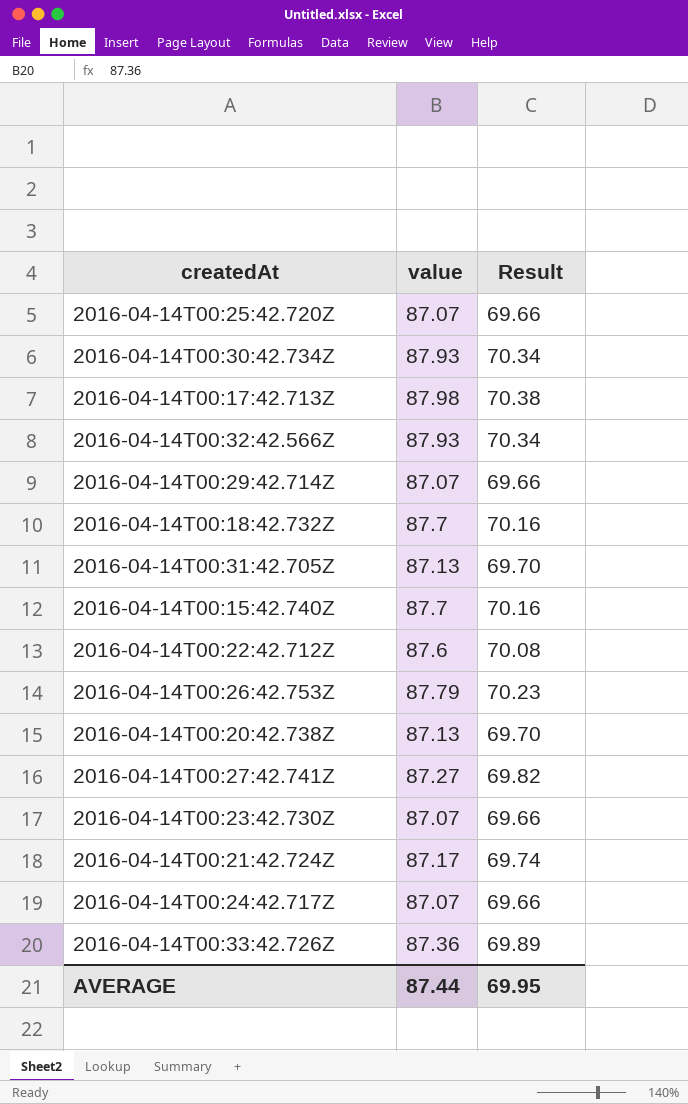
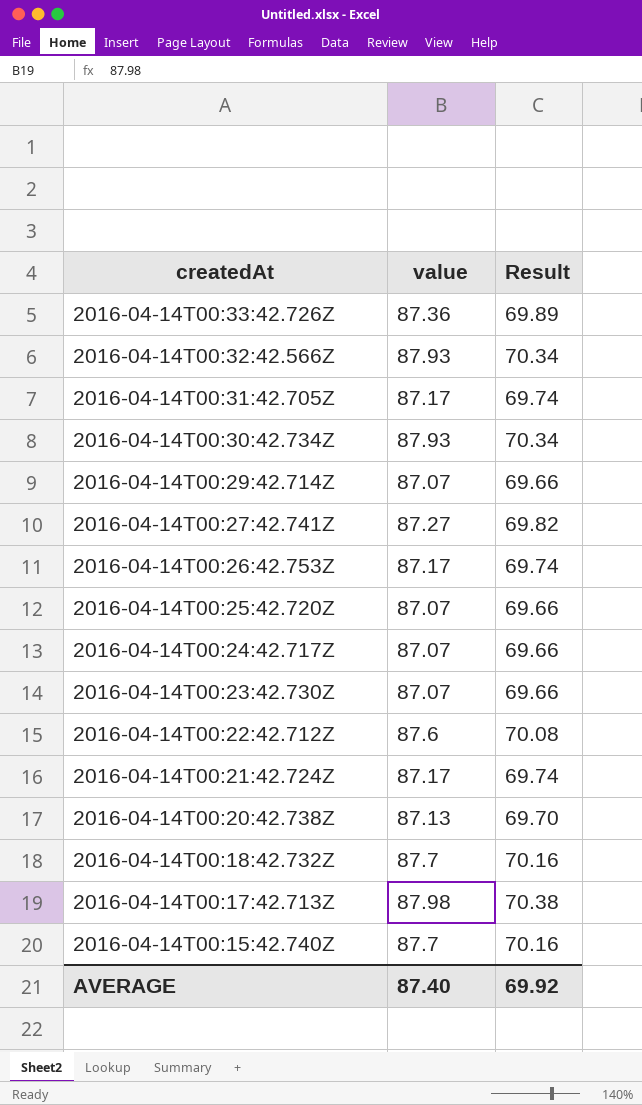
row order: none -> createdAt descending
2016-04-14T00:31:42.705Z | value: 87.13 -> 87.17
2016-04-14T00:31:42.705Z | Result: 69.70 -> 69.74
2016-04-14T00:26:42.753Z | value: 87.79 -> 87.17
2016-04-14T00:26:42.753Z | Result: 70.23 -> 69.74
AVERAGE | value: 87.44 -> 87.40
AVERAGE | Result: 69.95 -> 69.92

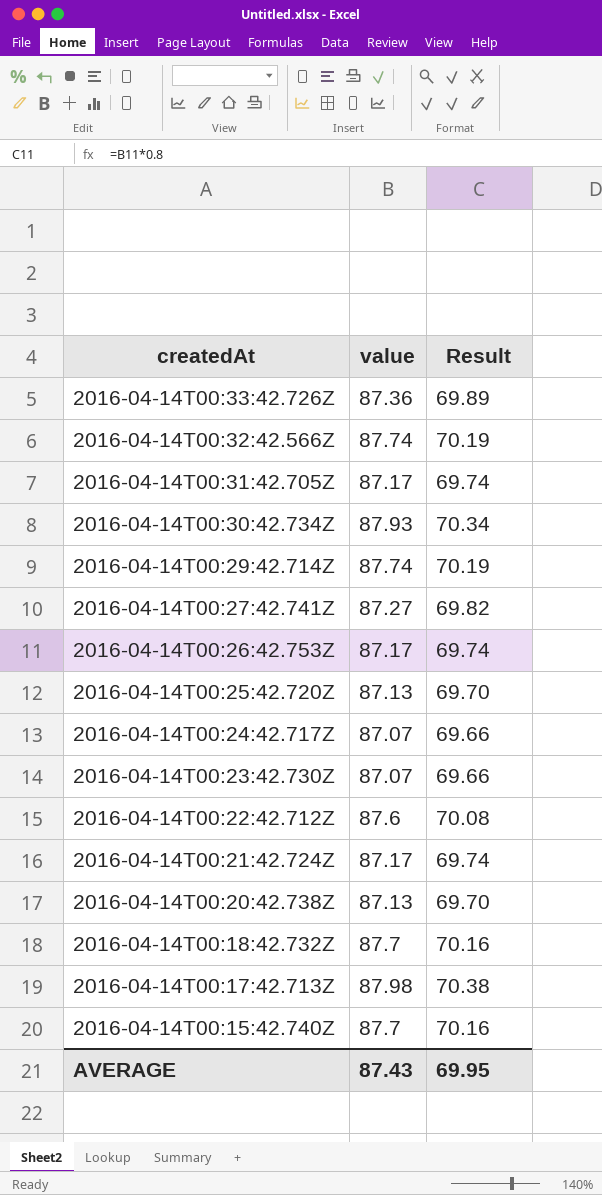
2016-04-14T00:32:42.566Z | value: 87.93 -> 87.74
2016-04-14T00:32:42.566Z | Result: 70.34 -> 70.19
2016-04-14T00:29:42.714Z | value: 87.07 -> 87.74
2016-04-14T00:29:42.714Z | Result: 69.66 -> 70.19
2016-04-14T00:25:42.720Z | value: 87.07 -> 87.13
2016-04-14T00:25:42.720Z | Result: 69.66 -> 69.70
AVERAGE | value: 87.40 -> 87.43
AVERAGE | Result: 69.92 -> 69.95

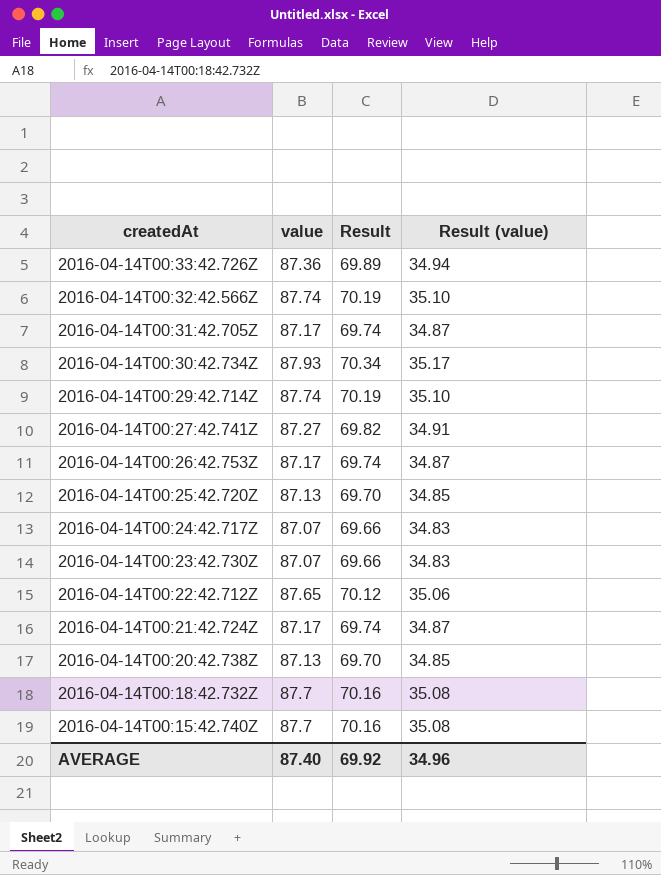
column Result (value) | formula: none -> [value] * 0.4
row 2016-04-14T00:17:42.713Z: 87.98 | 70.38 -> none
2016-04-14T00:22:42.712Z | value: 87.6 -> 87.65
2016-04-14T00:22:42.712Z | Result: 70.08 -> 70.12
AVERAGE | value: 87.43 -> 87.40
AVERAGE | Result: 69.95 -> 69.92

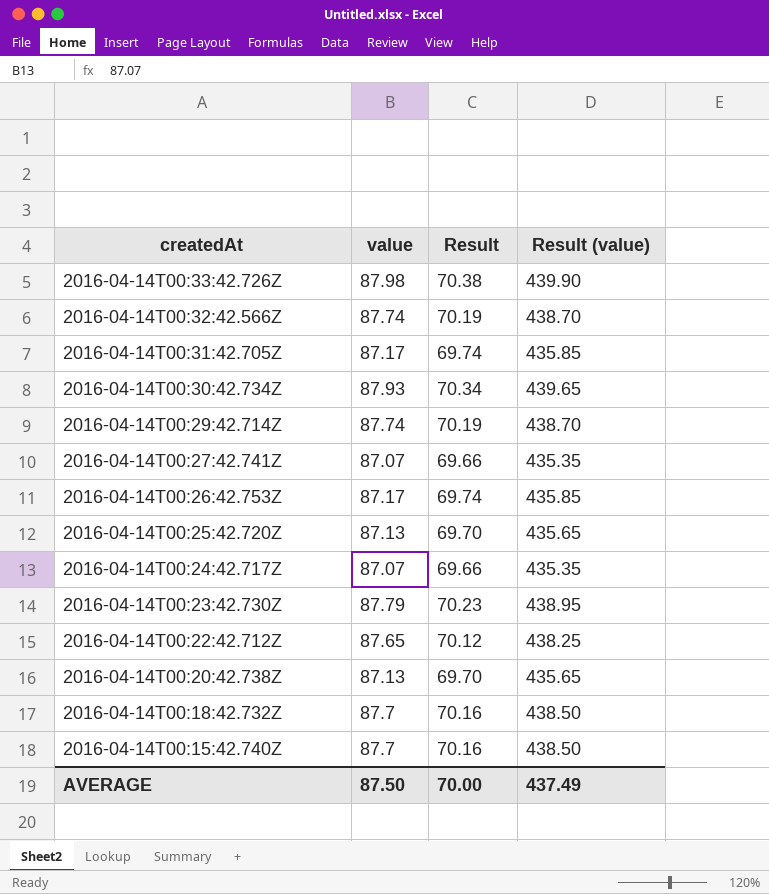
column Result (value) | formula: [value] * 0.4 -> [value] * 5
row 2016-04-14T00:21:42.724Z: 87.17 | 69.74 | 34.87 -> none
2016-04-14T00:33:42.726Z | value: 87.36 -> 87.98
2016-04-14T00:33:42.726Z | Result: 69.89 -> 70.38
2016-04-14T00:27:42.741Z | value: 87.27 -> 87.07
2016-04-14T00:27:42.741Z | Result: 69.82 -> 69.66
2016-04-14T00:23:42.730Z | value: 87.07 -> 87.79
2016-04-14T00:23:42.730Z | Result: 69.66 -> 70.23
AVERAGE | value: 87.40 -> 87.50
AVERAGE | Result: 69.92 -> 70.00
AVERAGE | Result (value): 34.96 -> 437.49

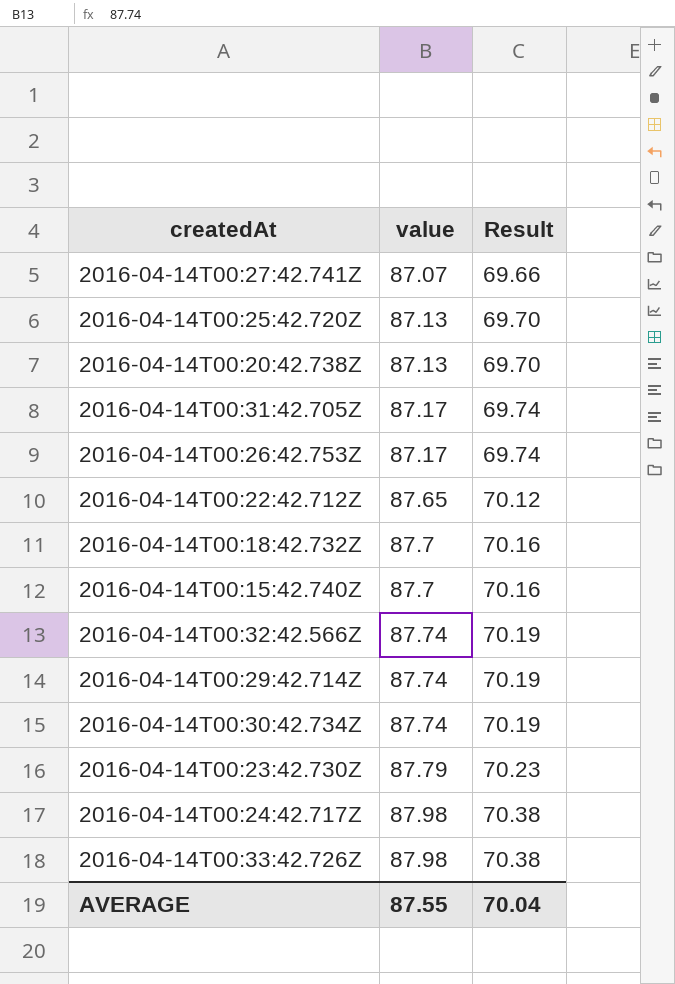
row order: createdAt descending -> value ascending
column Result (value) | formula: [value] * 5 -> none
2016-04-14T00:30:42.734Z | value: 87.93 -> 87.74
2016-04-14T00:30:42.734Z | Result: 70.34 -> 70.19
2016-04-14T00:24:42.717Z | value: 87.07 -> 87.98
2016-04-14T00:24:42.717Z | Result: 69.66 -> 70.38
AVERAGE | value: 87.50 -> 87.55
AVERAGE | Result: 70.00 -> 70.04

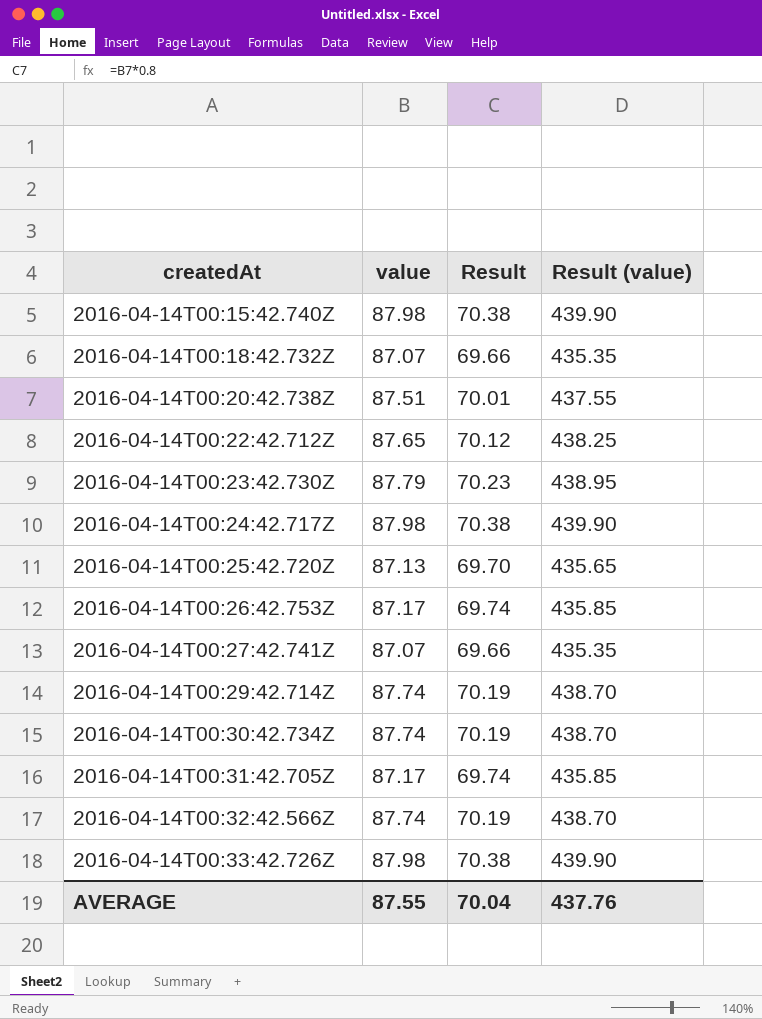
row order: value ascending -> createdAt ascending
column Result (value) | formula: none -> [value] * 5
2016-04-14T00:15:42.740Z | value: 87.7 -> 87.98
2016-04-14T00:15:42.740Z | Result: 70.16 -> 70.38
2016-04-14T00:18:42.732Z | value: 87.7 -> 87.07
2016-04-14T00:18:42.732Z | Result: 70.16 -> 69.66
2016-04-14T00:20:42.738Z | value: 87.13 -> 87.51
2016-04-14T00:20:42.738Z | Result: 69.70 -> 70.01

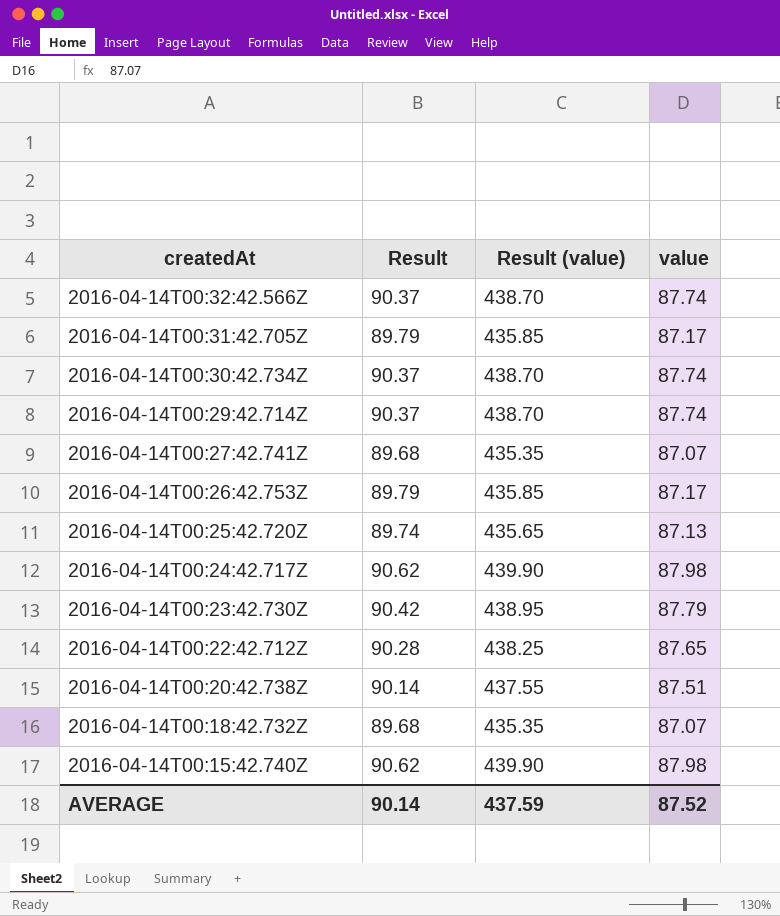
row order: createdAt ascending -> createdAt descending
column Result | formula: [value] * 0.8 -> [value] * 1.03
column value | position: 2 -> 4
row 2016-04-14T00:33:42.726Z: 87.98 | 70.38 | 439.90 -> none
AVERAGE | Result: 70.04 -> 90.14
AVERAGE | Result (value): 437.76 -> 437.59
AVERAGE | value: 87.55 -> 87.52

